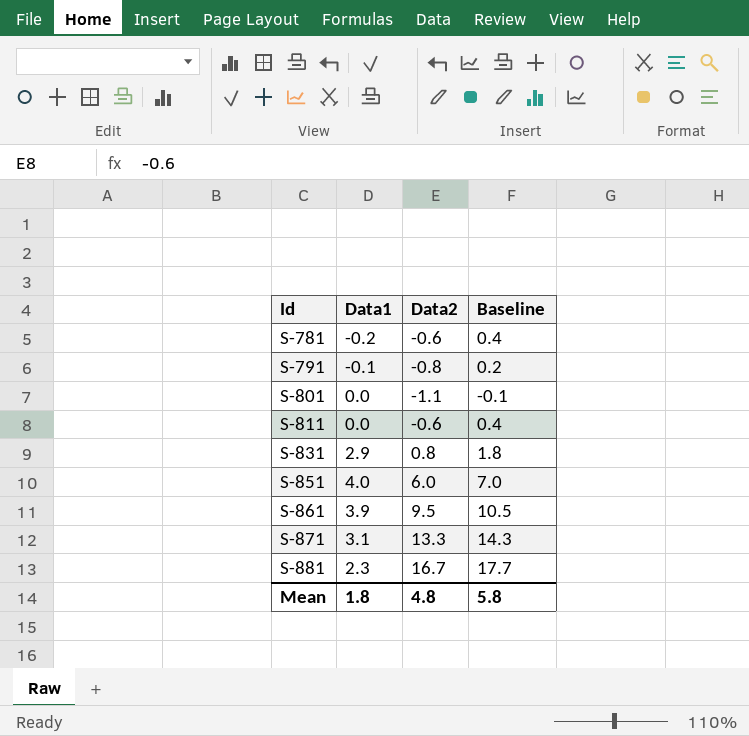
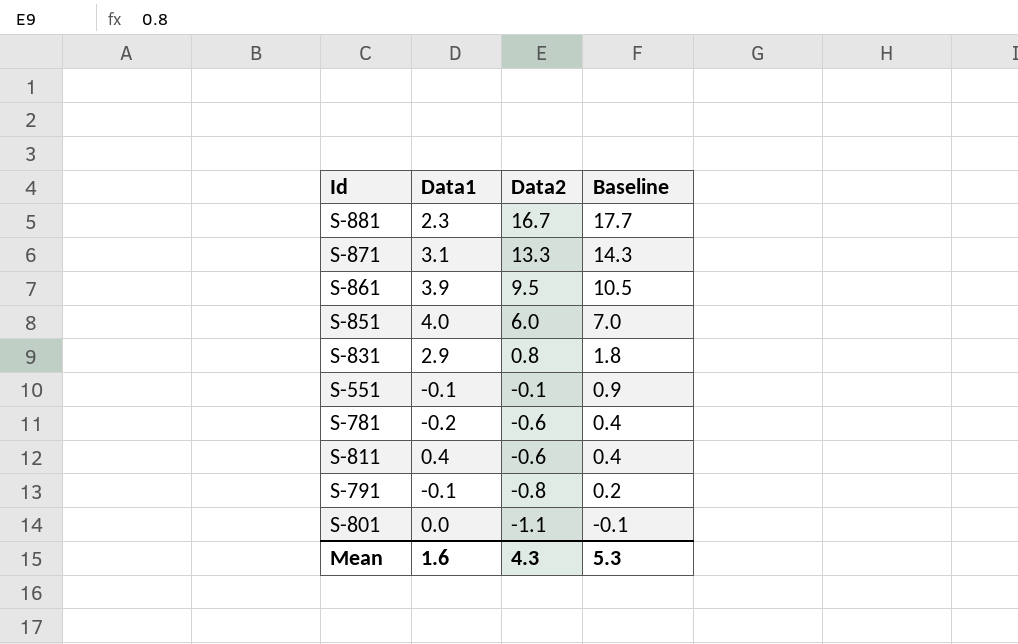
row order: Id ascending -> Data2 descending
row S-551: none -> -0.1 | -0.1 | 0.9
S-811 | Data1: 0.0 -> 0.4
Mean | Data1: 1.8 -> 1.6
Mean | Data2: 4.8 -> 4.3
Mean | Baseline: 5.8 -> 5.3

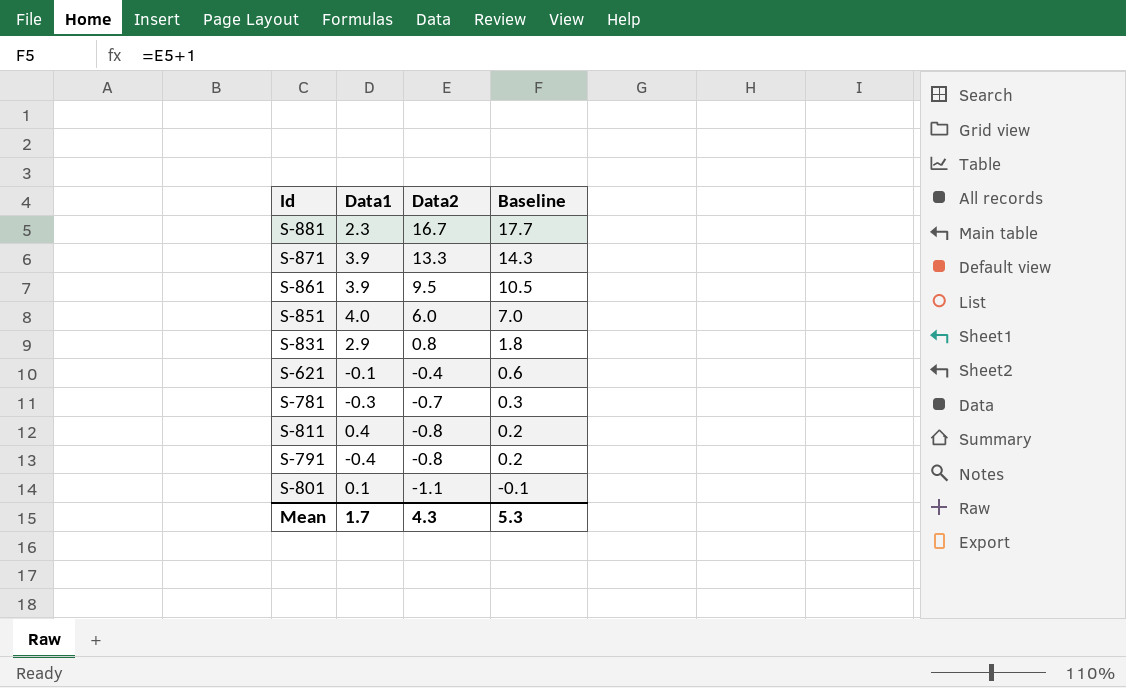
row S-551: -0.1 | -0.1 | 0.9 -> none
S-871 | Data1: 3.1 -> 3.9
row S-621: none -> -0.1 | -0.4 | 0.6
S-781 | Data1: -0.2 -> -0.3
S-781 | Data2: -0.6 -> -0.7
S-781 | Baseline: 0.4 -> 0.3
S-811 | Data2: -0.6 -> -0.8
S-811 | Baseline: 0.4 -> 0.2
S-791 | Data1: -0.1 -> -0.4
S-801 | Data1: 0.0 -> 0.1
Mean | Data1: 1.6 -> 1.7

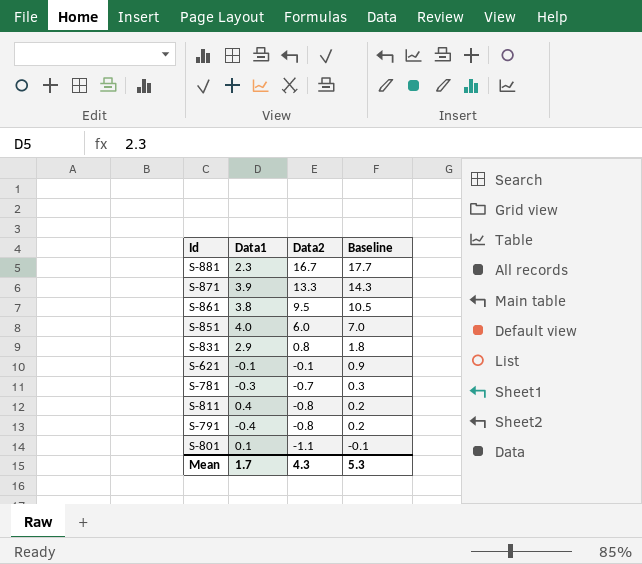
S-861 | Data1: 3.9 -> 3.8
S-621 | Data2: -0.4 -> -0.1
S-621 | Baseline: 0.6 -> 0.9

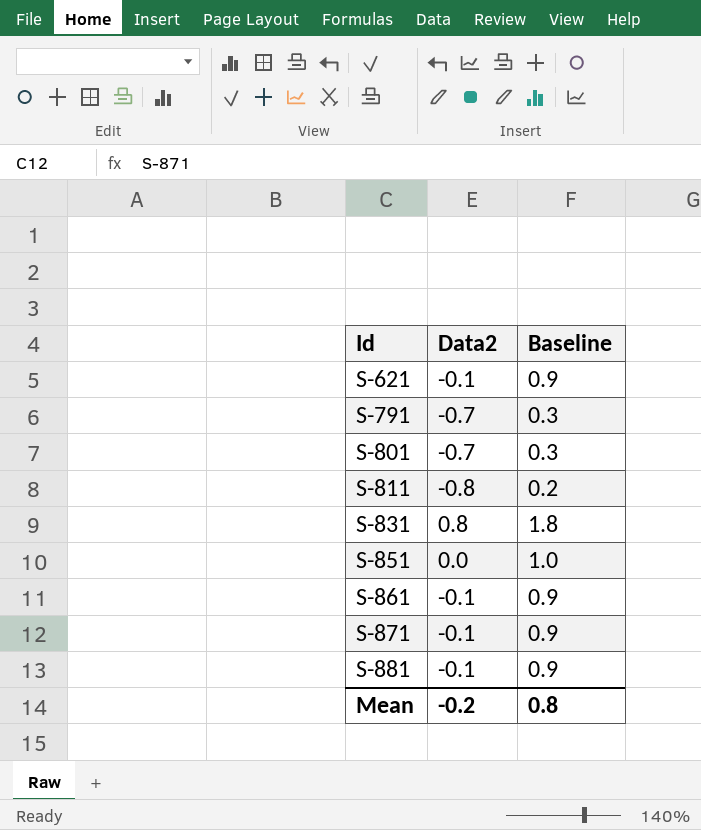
row order: Data2 descending -> Id ascending
column Data1 | position: 2 -> none
row S-781: -0.3 | -0.7 | 0.3 -> none
S-791 | Data2: -0.8 -> -0.7
S-791 | Baseline: 0.2 -> 0.3
S-801 | Data2: -1.1 -> -0.7
S-801 | Baseline: -0.1 -> 0.3
S-851 | Data2: 6.0 -> 0.0
S-851 | Baseline: 7.0 -> 1.0
S-861 | Data2: 9.5 -> -0.1
S-861 | Baseline: 10.5 -> 0.9
S-871 | Data2: 13.3 -> -0.1
S-871 | Baseline: 14.3 -> 0.9
S-881 | Data2: 16.7 -> -0.1
S-881 | Baseline: 17.7 -> 0.9
Mean | Data2: 4.3 -> -0.2
Mean | Baseline: 5.3 -> 0.8

